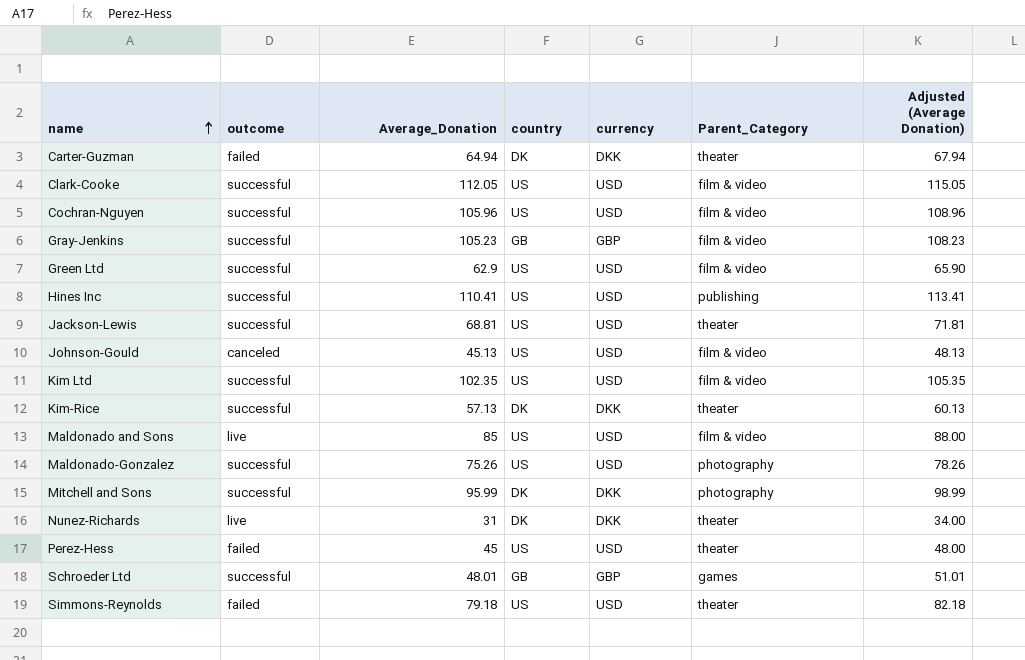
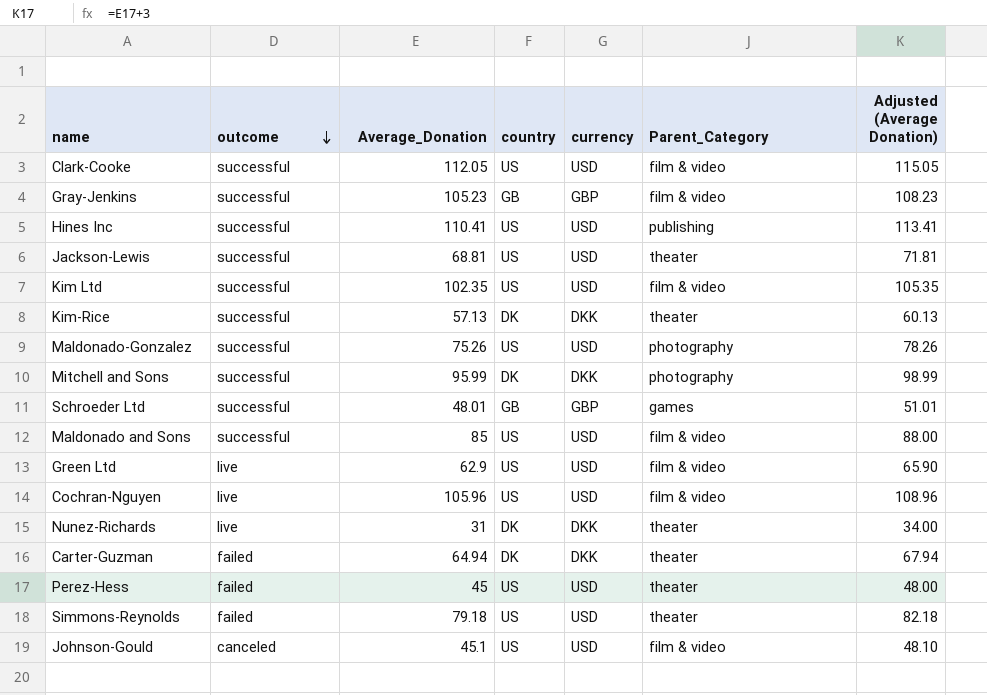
row order: name ascending -> outcome descending
Maldonado and Sons | outcome: live -> successful
Green Ltd | outcome: successful -> live
Cochran-Nguyen | outcome: successful -> live
Johnson-Gould | Average_Donation: 45.13 -> 45.1
Johnson-Gould | Adjusted (Average Donation): 48.13 -> 48.10

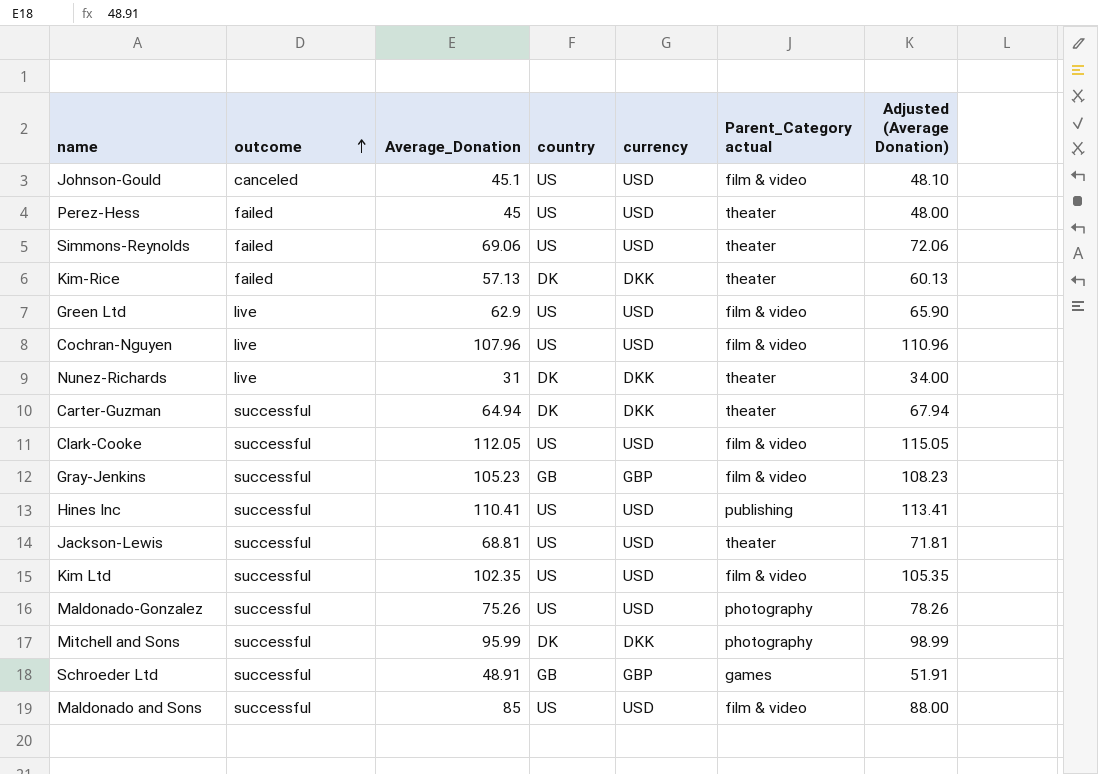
row order: outcome descending -> outcome ascending
column name: Parent_Category -> Parent_Category actual
Simmons-Reynolds | Average_Donation: 79.18 -> 69.06
Simmons-Reynolds | Adjusted (Average Donation): 82.18 -> 72.06
Kim-Rice | outcome: successful -> failed
Cochran-Nguyen | Average_Donation: 105.96 -> 107.96
Cochran-Nguyen | Adjusted (Average Donation): 108.96 -> 110.96
Carter-Guzman | outcome: failed -> successful
Schroeder Ltd | Average_Donation: 48.01 -> 48.91
Schroeder Ltd | Adjusted (Average Donation): 51.01 -> 51.91

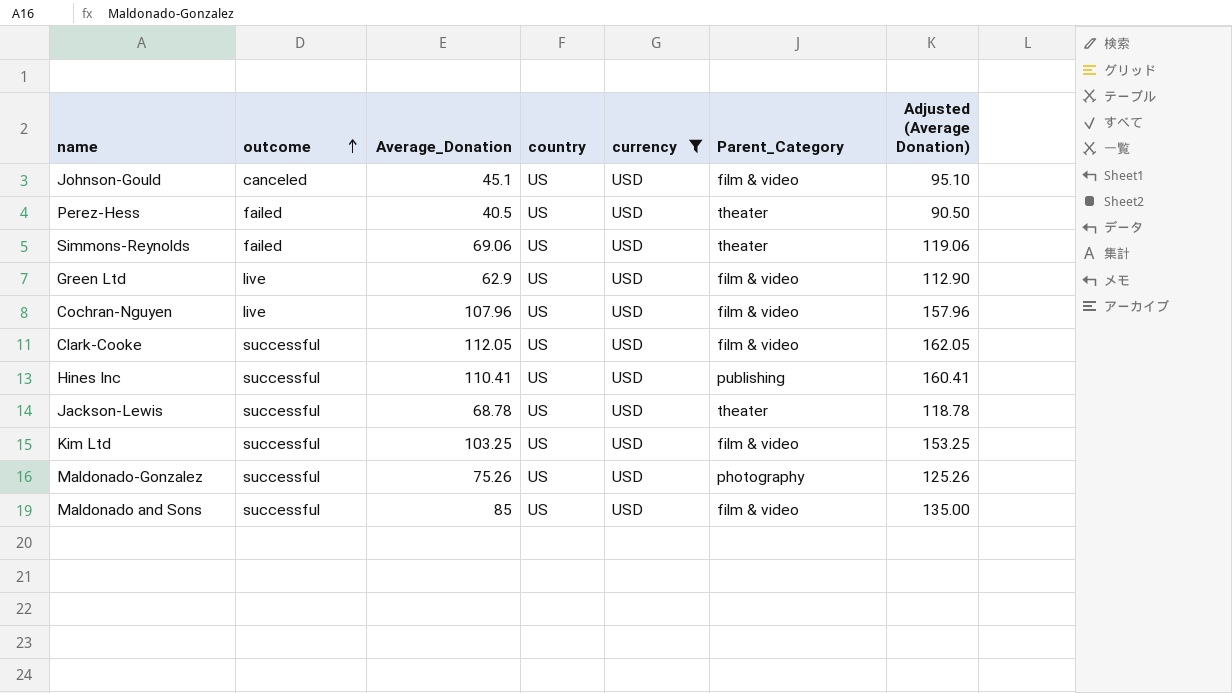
filter: none -> currency = USD
column name: Parent_Category actual -> Parent_Category
column Adjusted (Average Donation) | formula: [Average_Donation] + 3 -> [Average_Donation] + 50
Perez-Hess | Average_Donation: 45 -> 40.5
Jackson-Lewis | Average_Donation: 68.81 -> 68.78
Kim Ltd | Average_Donation: 102.35 -> 103.25

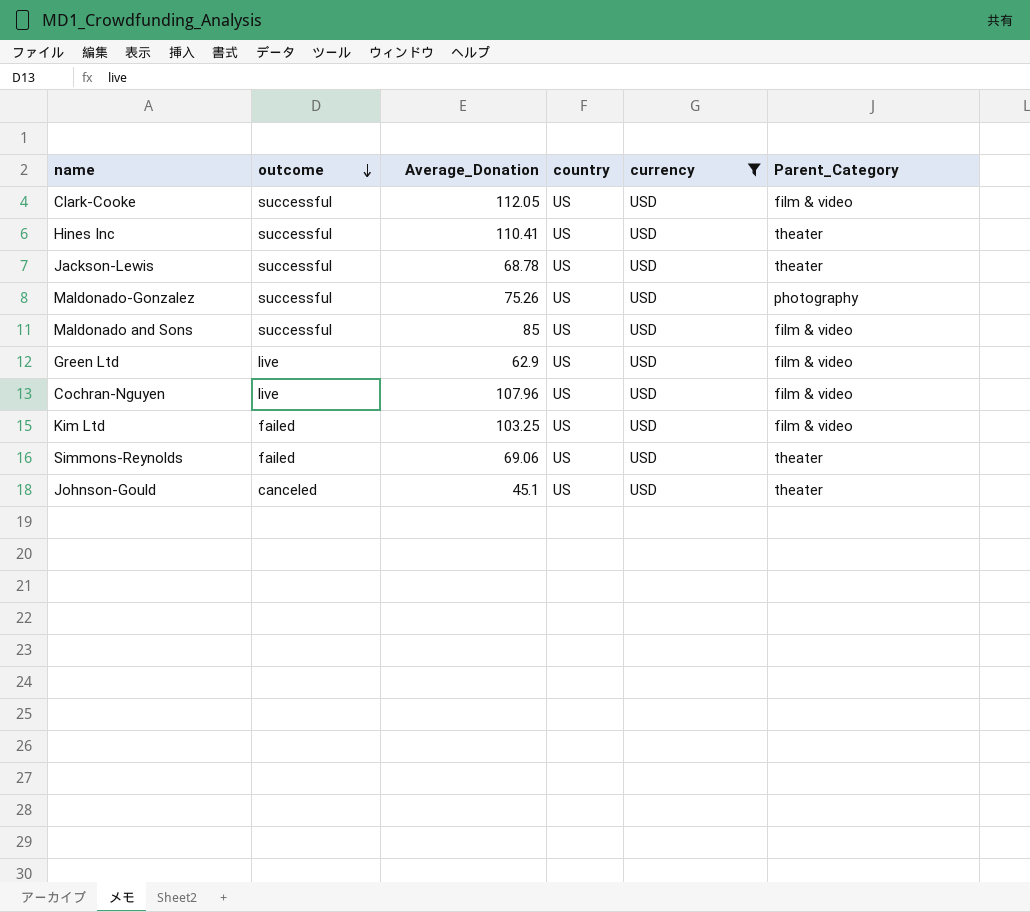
row order: outcome ascending -> outcome descending
column Adjusted (Average Donation) | formula: [Average_Donation] + 50 -> none
row Perez-Hess: failed | 40.5 | US | USD | theater | 90.50 -> none
Hines Inc | Parent_Category: publishing -> theater
Kim Ltd | outcome: successful -> failed
Johnson-Gould | Parent_Category: film & video -> theater

